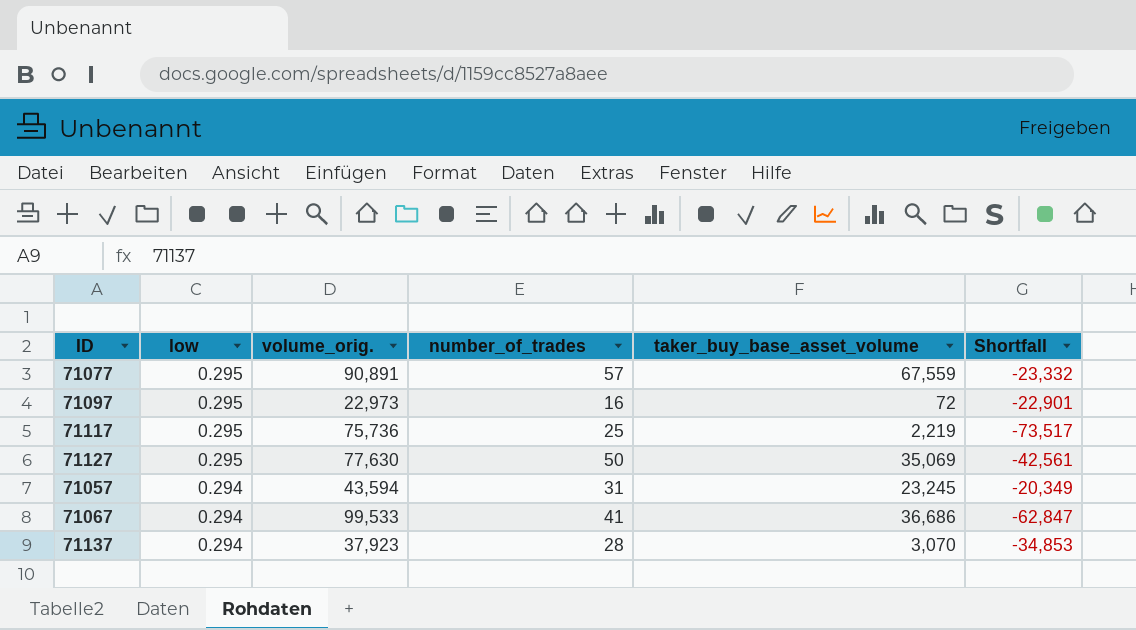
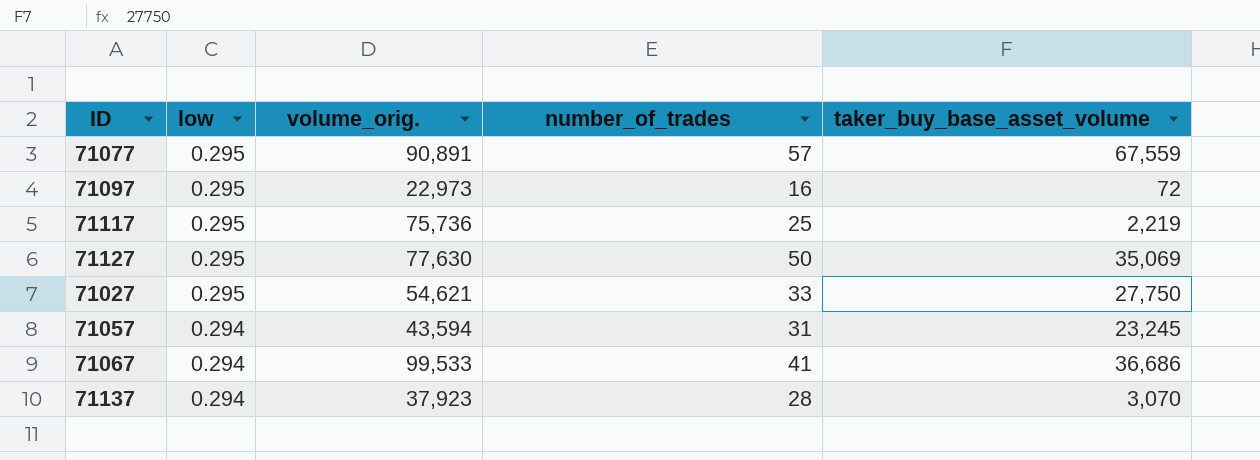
column Shortfall | formula: [taker_buy_base_asset_volume] - [volume_orig.] -> none
row 71027: none -> 0.295 | 54,621 | 33 | 27,750

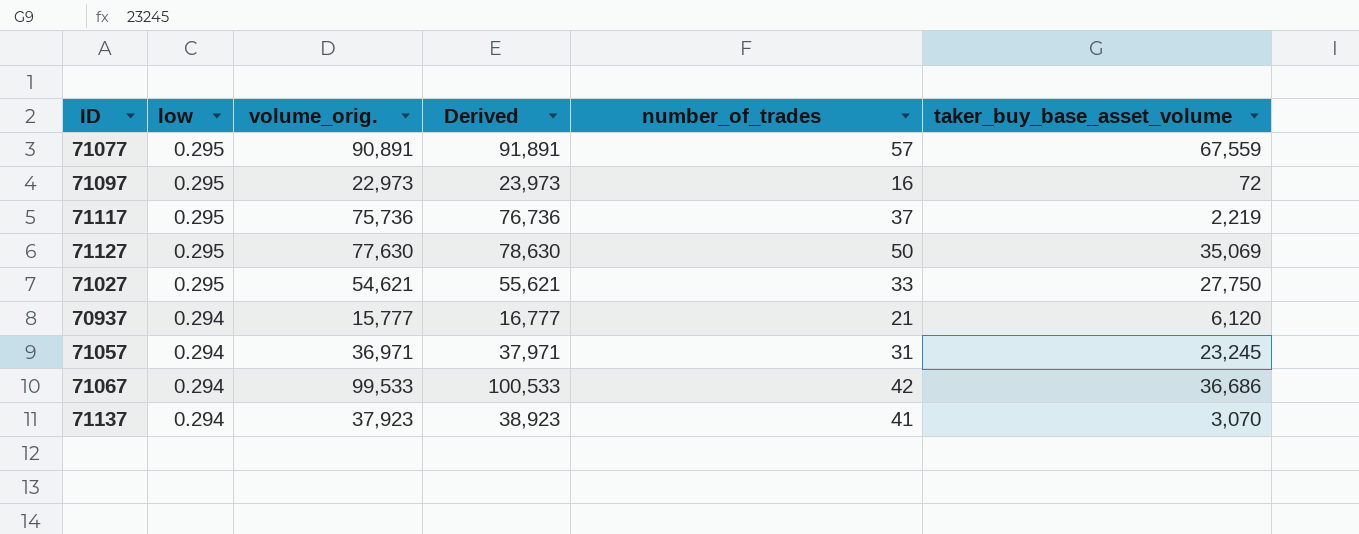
column Derived | formula: none -> [volume_orig.] + 1000
71117 | number_of_trades: 25 -> 37
row 70937: none -> 0.294 | 15,777 | 16,777 | 21 | 6,120
71057 | volume_orig.: 43,594 -> 36,971
71067 | number_of_trades: 41 -> 42
71137 | number_of_trades: 28 -> 41

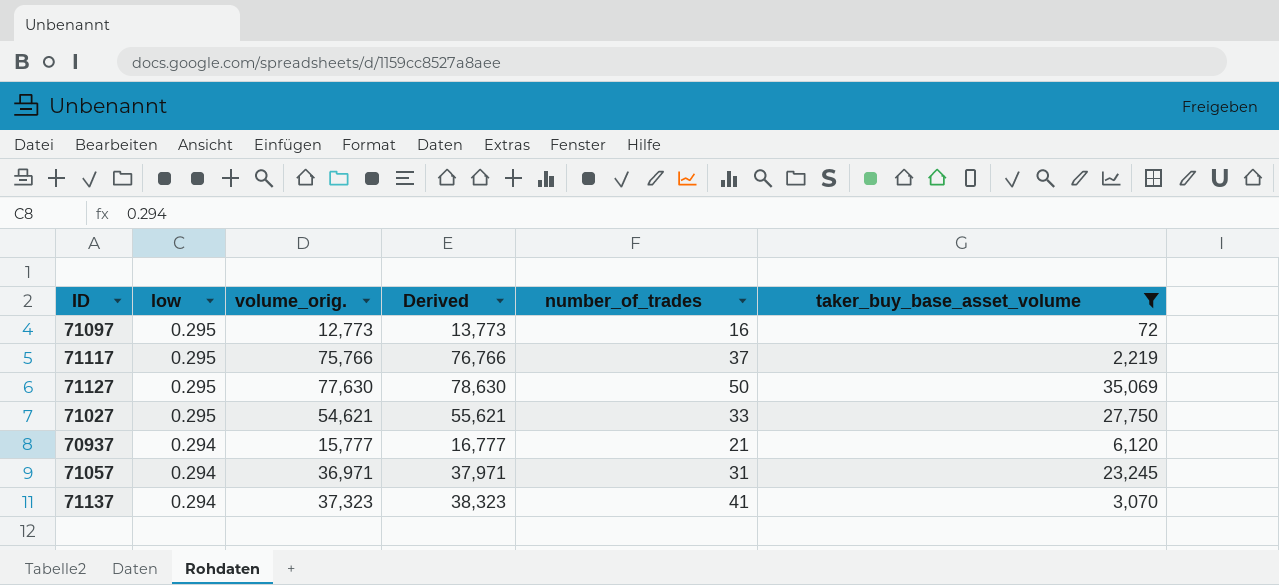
filter: none -> taker_buy_base_asset_volume <= 35,069
71097 | volume_orig.: 22,973 -> 12,773
71097 | Derived: 23,973 -> 13,773
71117 | volume_orig.: 75,736 -> 75,766
71117 | Derived: 76,736 -> 76,766
71137 | volume_orig.: 37,923 -> 37,323
71137 | Derived: 38,923 -> 38,323

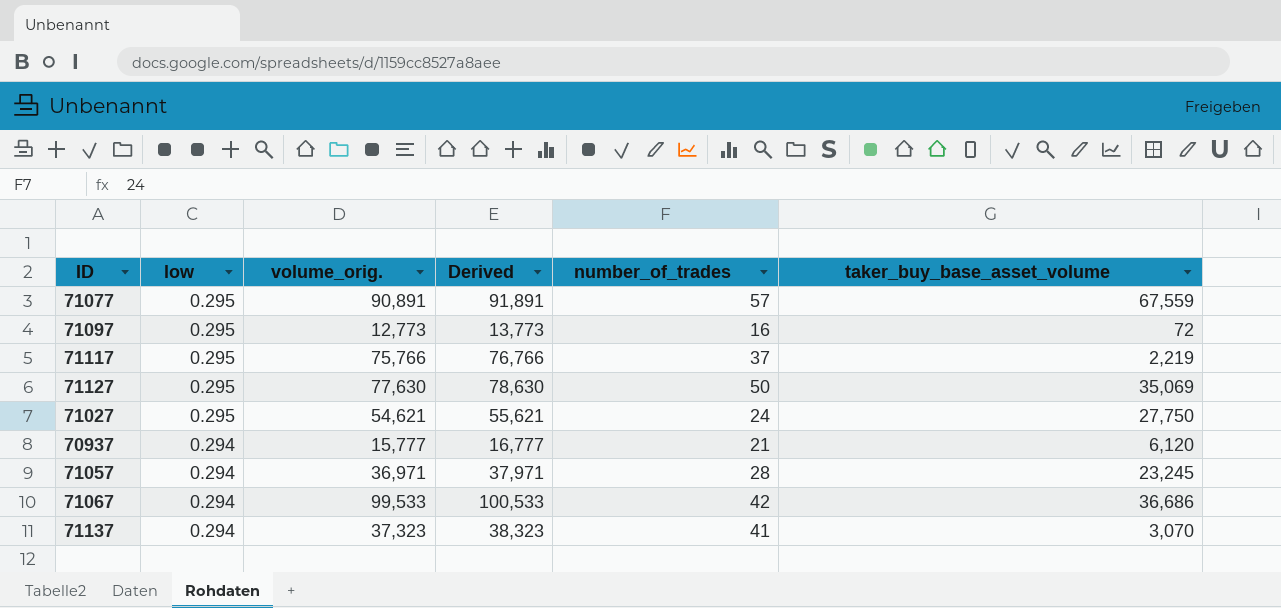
filter: taker_buy_base_asset_volume <= 35,069 -> none
71027 | number_of_trades: 33 -> 24
71057 | number_of_trades: 31 -> 28

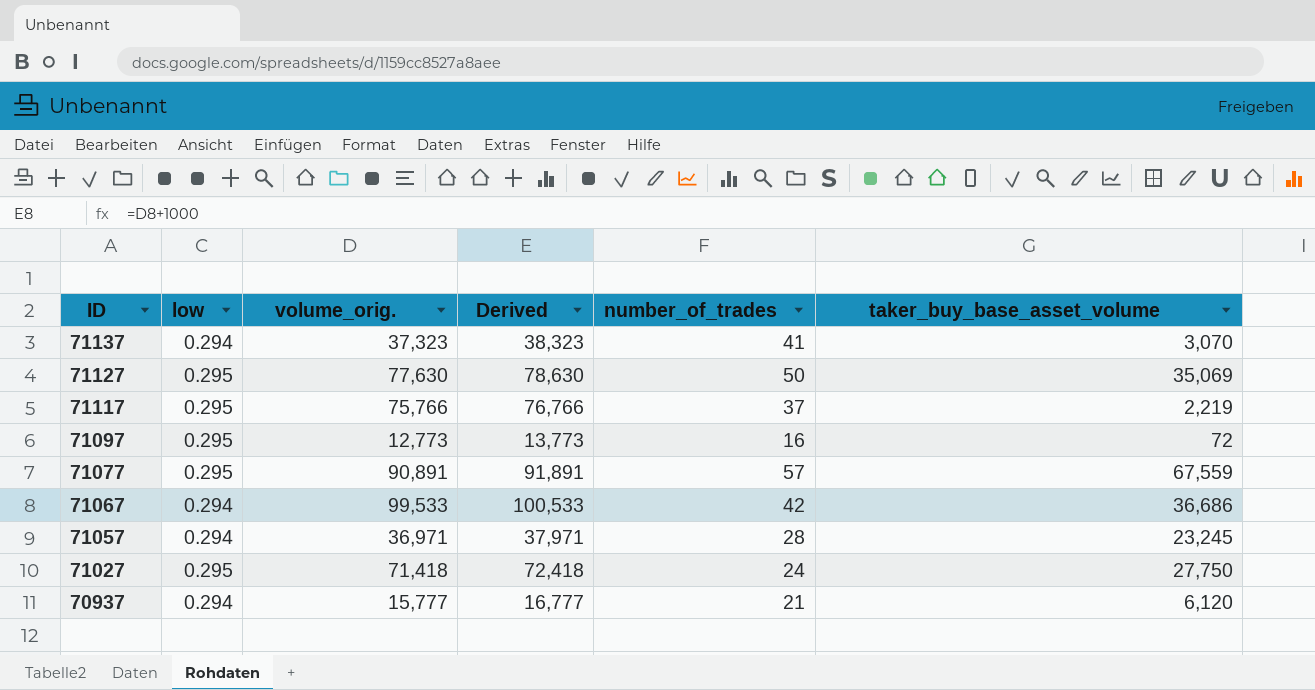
row order: low descending -> ID descending
71027 | volume_orig.: 54,621 -> 71,418
71027 | Derived: 55,621 -> 72,418

